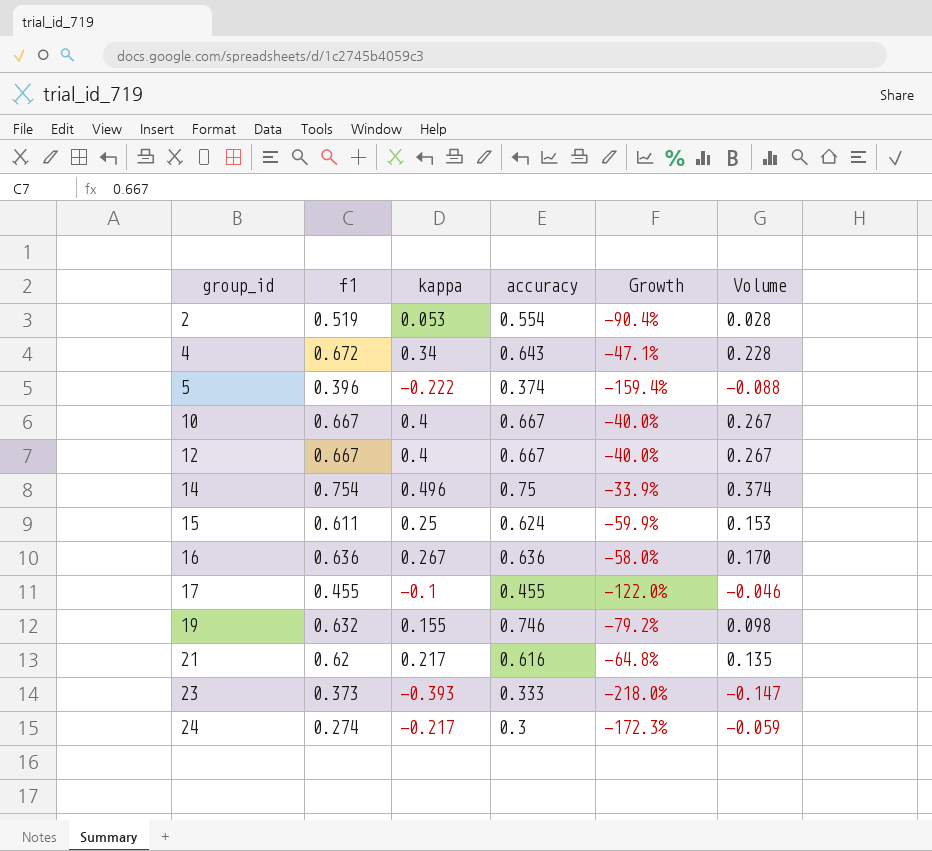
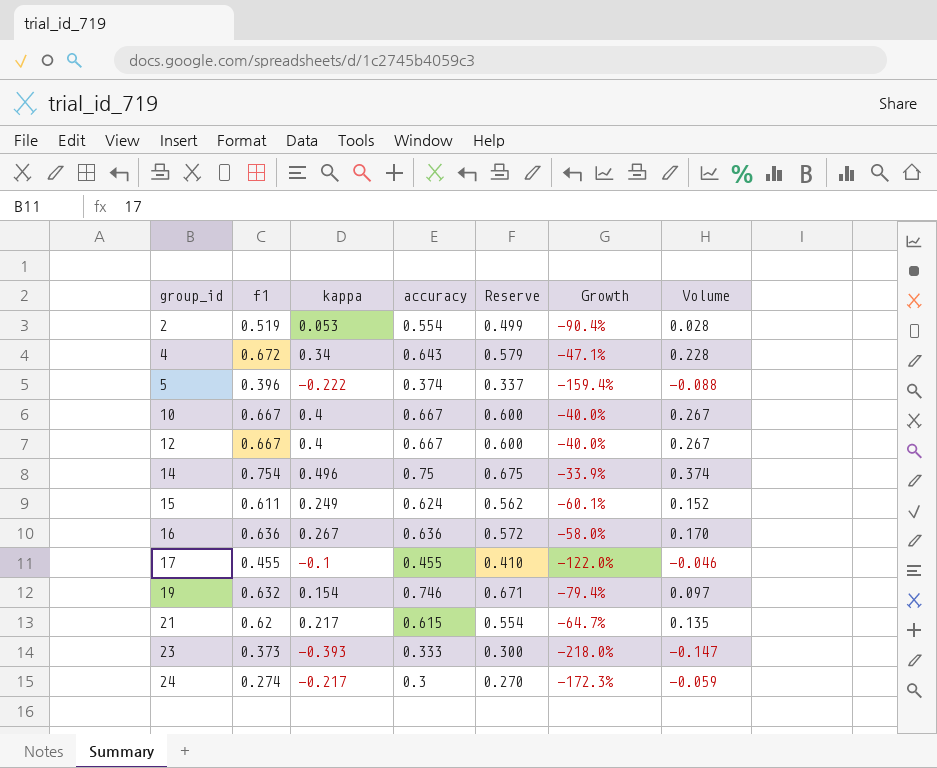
column Reserve | formula: none -> [accuracy] * 0.9
15 | kappa: 0.25 -> 0.249
15 | Growth: -59.9% -> -60.1%
15 | Volume: 0.153 -> 0.152
19 | kappa: 0.155 -> 0.154
19 | Growth: -79.2% -> -79.4%
19 | Volume: 0.098 -> 0.097
21 | accuracy: 0.616 -> 0.615
21 | Growth: -64.8% -> -64.7%

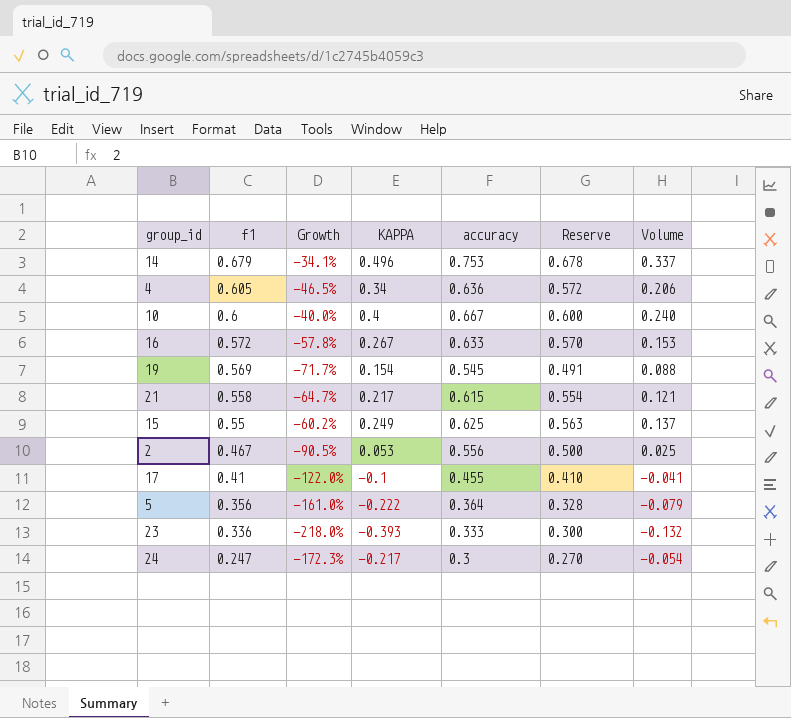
row order: group_id ascending -> f1 descending
column Growth | position: 6 -> 3
column name: kappa -> KAPPA
row 12: 0.667 | 0.4 | 0.667 | 0.600 | -40.0% | 0.267 -> none
14 | f1: 0.754 -> 0.679
14 | Growth: -33.9% -> -34.1%
14 | accuracy: 0.75 -> 0.753
14 | Reserve: 0.675 -> 0.678
14 | Volume: 0.374 -> 0.337
4 | f1: 0.672 -> 0.605
4 | Growth: -47.1% -> -46.5%
4 | accuracy: 0.643 -> 0.636
4 | Reserve: 0.579 -> 0.572
4 | Volume: 0.228 -> 0.206
10 | f1: 0.667 -> 0.6
10 | Volume: 0.267 -> 0.240
16 | f1: 0.636 -> 0.572
16 | Growth: -58.0% -> -57.8%
16 | accuracy: 0.636 -> 0.633
16 | Reserve: 0.572 -> 0.570
16 | Volume: 0.170 -> 0.153
19 | f1: 0.632 -> 0.569
19 | Growth: -79.4% -> -71.7%
19 | accuracy: 0.746 -> 0.545
19 | Reserve: 0.671 -> 0.491
19 | Volume: 0.097 -> 0.088
21 | f1: 0.62 -> 0.558
21 | Volume: 0.135 -> 0.121
15 | f1: 0.611 -> 0.55
15 | Growth: -60.1% -> -60.2%
15 | accuracy: 0.624 -> 0.625
15 | Reserve: 0.562 -> 0.563
15 | Volume: 0.152 -> 0.137
2 | f1: 0.519 -> 0.467
2 | Growth: -90.4% -> -90.5%
2 | accuracy: 0.554 -> 0.556
2 | Reserve: 0.499 -> 0.500
2 | Volume: 0.028 -> 0.025
17 | f1: 0.455 -> 0.41
17 | Volume: -0.046 -> -0.041
5 | f1: 0.396 -> 0.356
5 | Growth: -159.4% -> -161.0%
5 | accuracy: 0.374 -> 0.364
5 | Reserve: 0.337 -> 0.328
5 | Volume: -0.088 -> -0.079
23 | f1: 0.373 -> 0.336
23 | Volume: -0.147 -> -0.132
24 | f1: 0.274 -> 0.247
24 | Volume: -0.059 -> -0.054

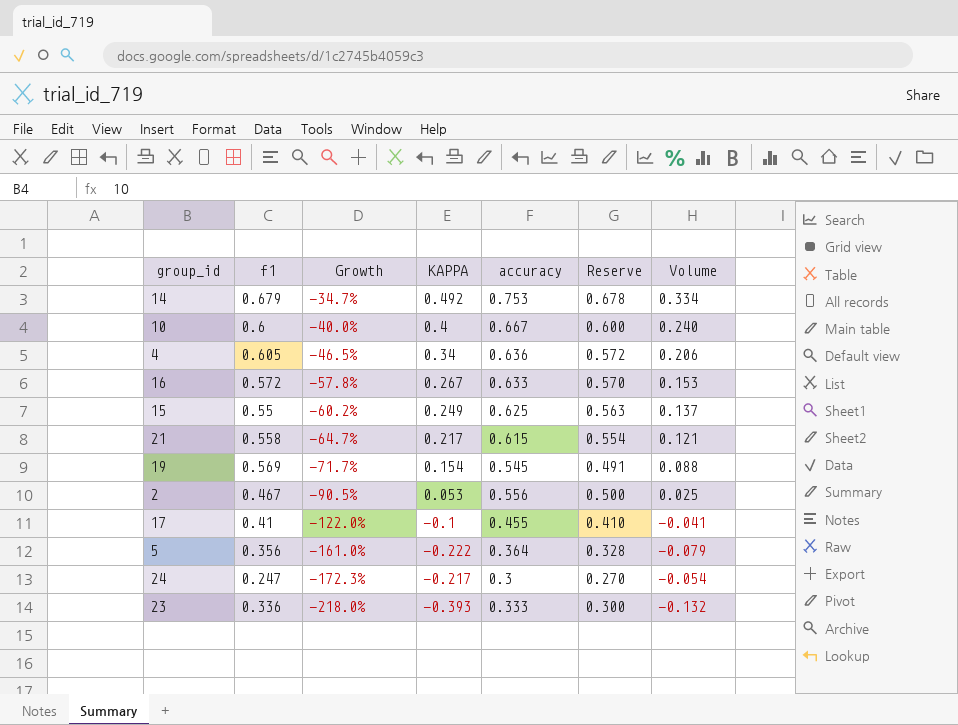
row order: f1 descending -> Growth descending
14 | Growth: -34.1% -> -34.7%
14 | KAPPA: 0.496 -> 0.492
14 | Volume: 0.337 -> 0.334

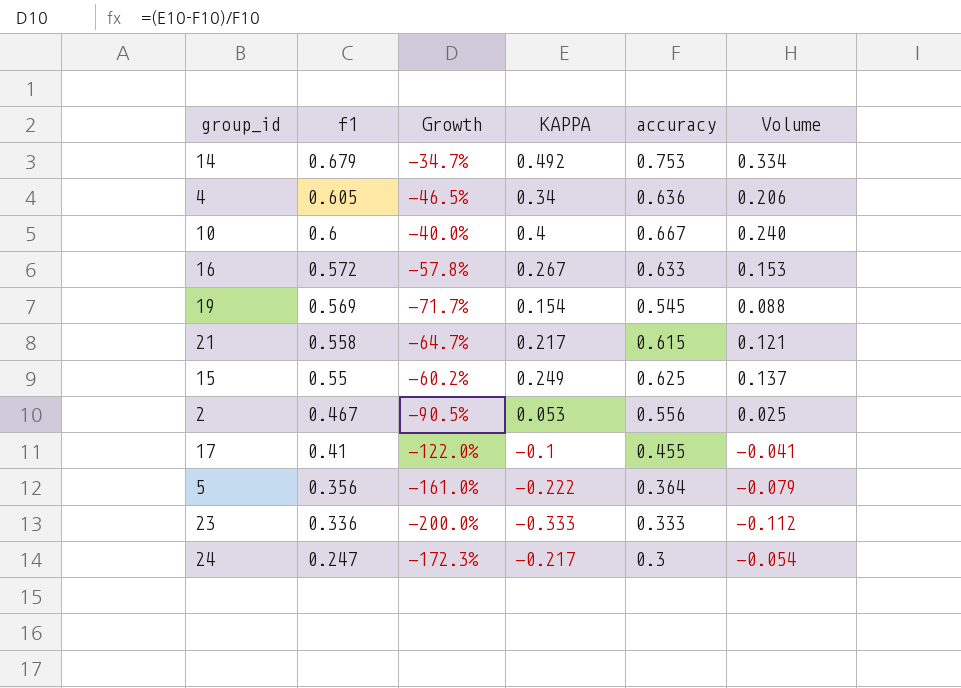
row order: Growth descending -> f1 descending
column Reserve | formula: [accuracy] * 0.9 -> none
23 | Growth: -218.0% -> -200.0%
23 | KAPPA: -0.393 -> -0.333
23 | Volume: -0.132 -> -0.112

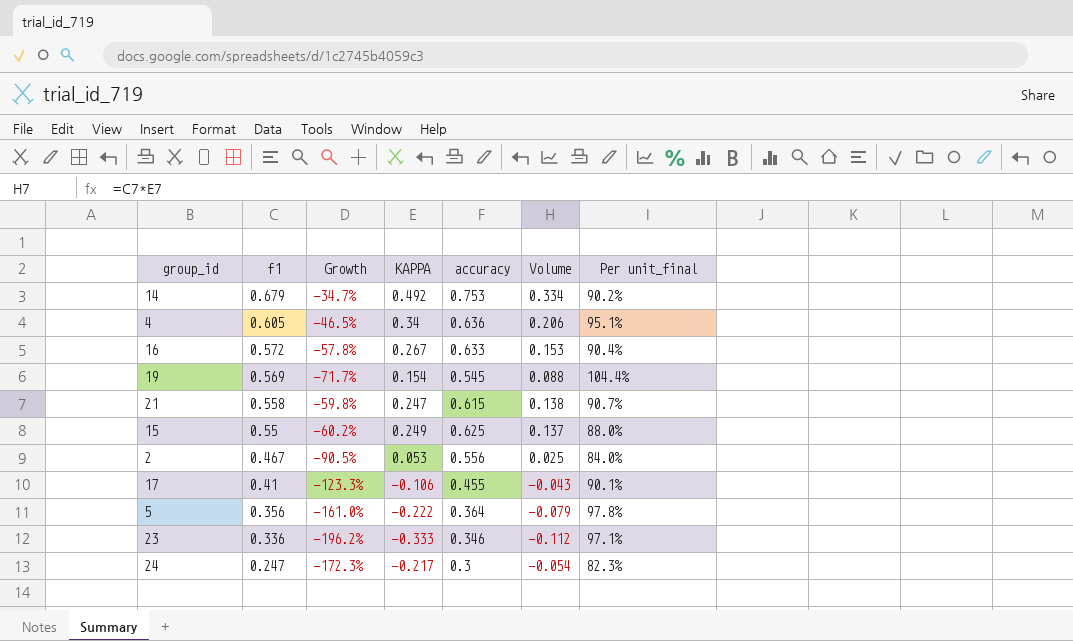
column Per unit_final | formula: none -> [f1] / [accuracy]
row 10: 0.6 | -40.0% | 0.4 | 0.667 | 0.240 -> none
21 | Growth: -64.7% -> -59.8%
21 | KAPPA: 0.217 -> 0.247
21 | Volume: 0.121 -> 0.138
17 | Growth: -122.0% -> -123.3%
17 | KAPPA: -0.1 -> -0.106
17 | Volume: -0.041 -> -0.043
23 | Growth: -200.0% -> -196.2%
23 | accuracy: 0.333 -> 0.346

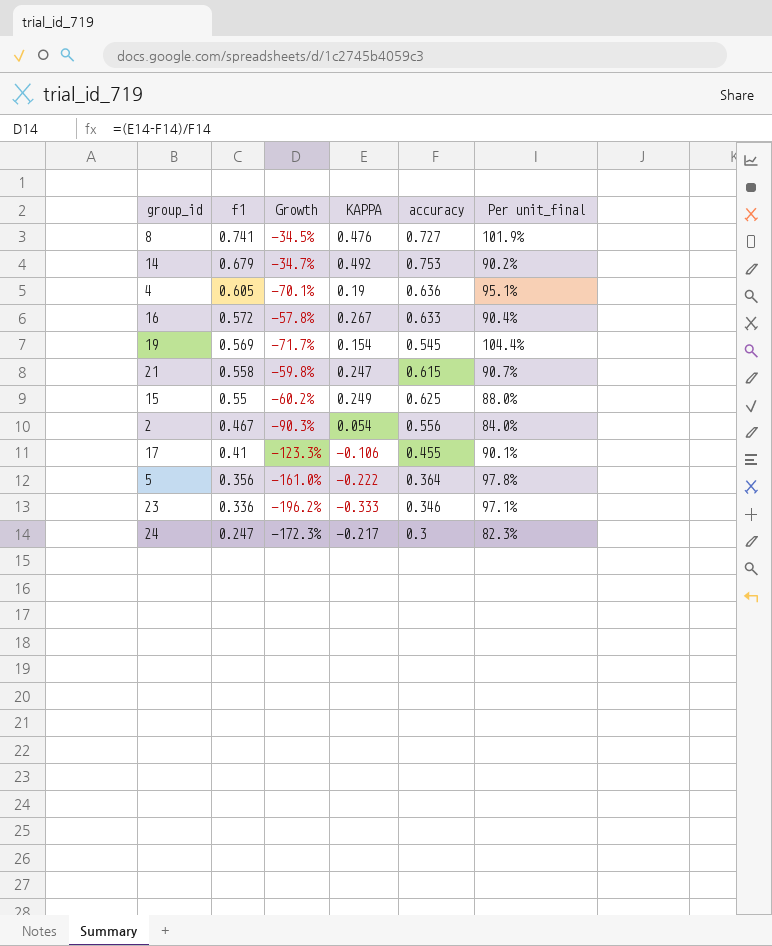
column Volume | formula: [f1] * [KAPPA] -> none
row 8: none -> 0.741 | -34.5% | 0.476 | 0.727 | 101.9%
4 | Growth: -46.5% -> -70.1%
4 | KAPPA: 0.34 -> 0.19
2 | Growth: -90.5% -> -90.3%
2 | KAPPA: 0.053 -> 0.054

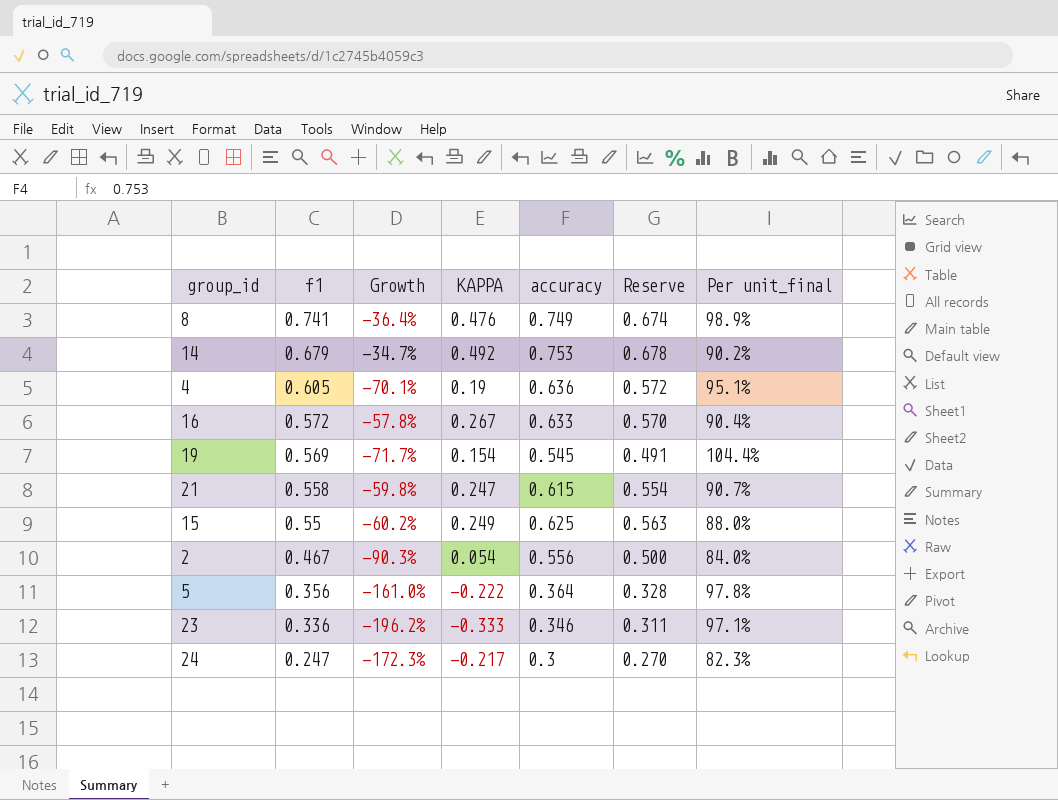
column Reserve | formula: none -> [accuracy] * 0.9
row 17: 0.41 | -123.3% | -0.106 | 0.455 | 90.1% -> none
8 | Growth: -34.5% -> -36.4%
8 | accuracy: 0.727 -> 0.749
8 | Per unit_final: 101.9% -> 98.9%

